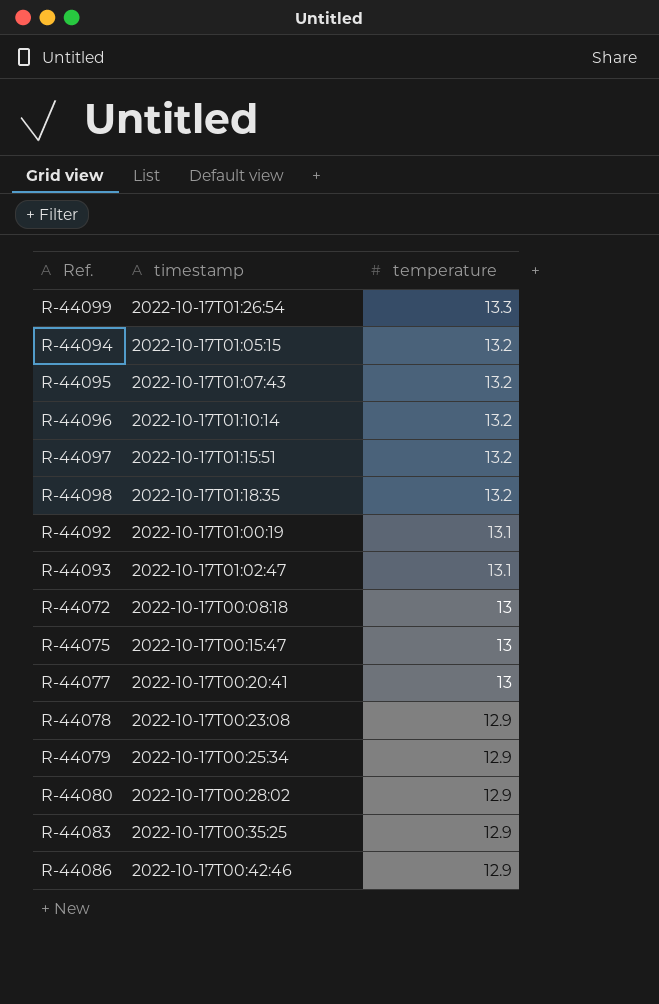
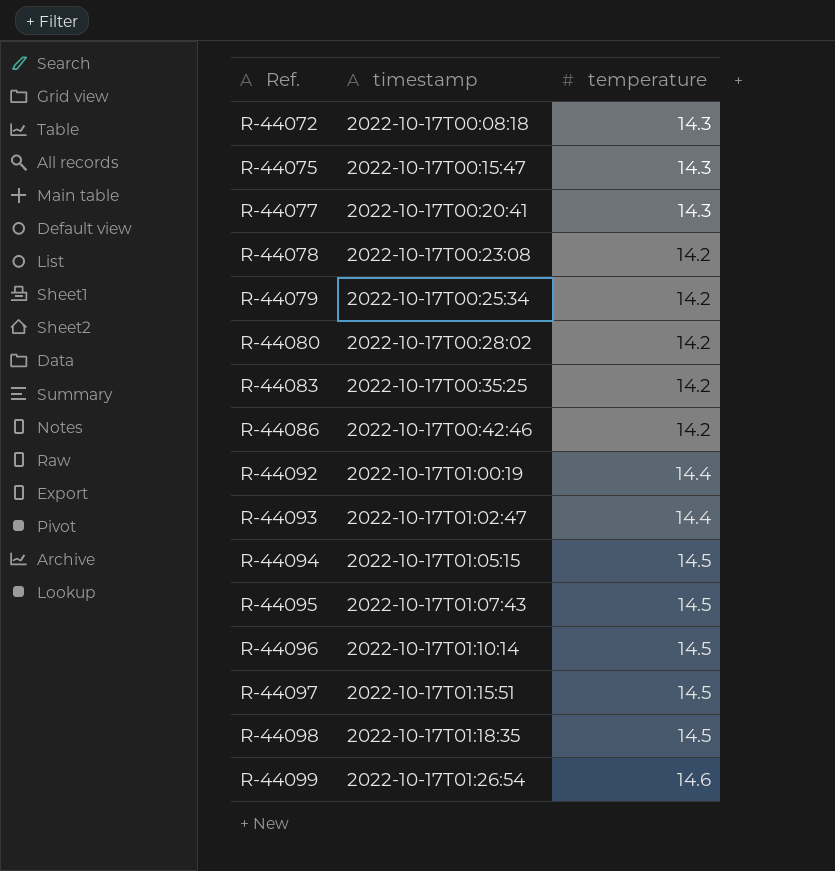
row order: temperature descending -> Ref. ascending
R-44072 | temperature: 13 -> 14.3
R-44075 | temperature: 13 -> 14.3
R-44077 | temperature: 13 -> 14.3
R-44078 | temperature: 12.9 -> 14.2
R-44079 | temperature: 12.9 -> 14.2
R-44080 | temperature: 12.9 -> 14.2
R-44083 | temperature: 12.9 -> 14.2
R-44086 | temperature: 12.9 -> 14.2
R-44092 | temperature: 13.1 -> 14.4
R-44093 | temperature: 13.1 -> 14.4
R-44094 | temperature: 13.2 -> 14.5
R-44095 | temperature: 13.2 -> 14.5
R-44096 | temperature: 13.2 -> 14.5
R-44097 | temperature: 13.2 -> 14.5
R-44098 | temperature: 13.2 -> 14.5
R-44099 | temperature: 13.3 -> 14.6

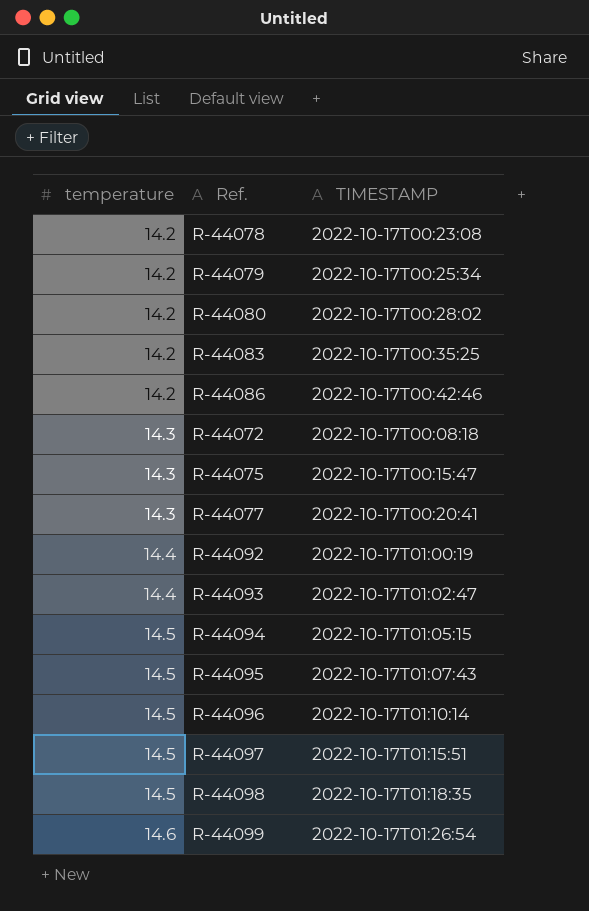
row order: Ref. ascending -> temperature ascending
column temperature | position: 3 -> 1
column name: timestamp -> TIMESTAMP

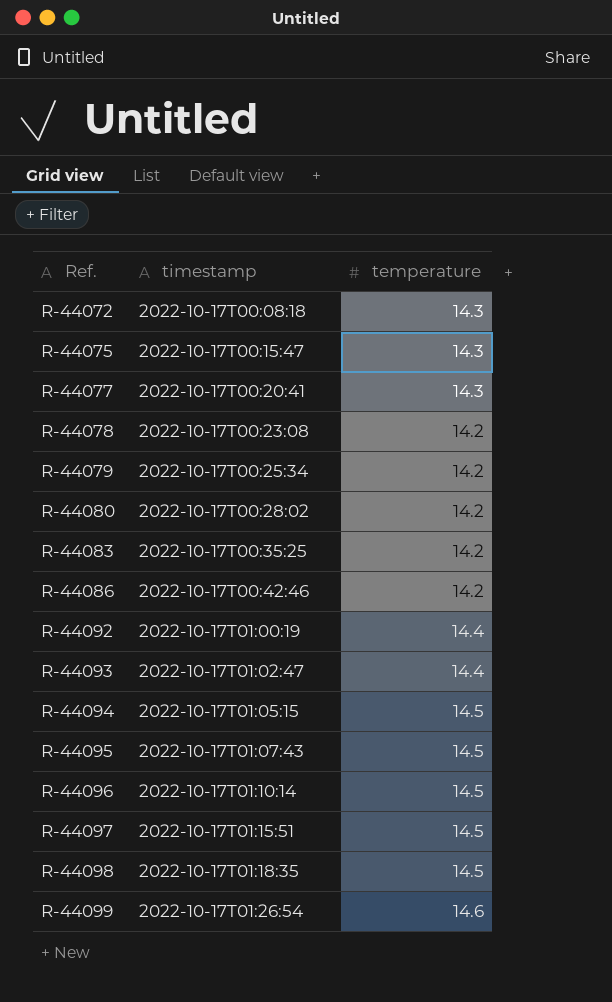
row order: temperature ascending -> Ref. ascending
column name: TIMESTAMP -> timestamp
column temperature | position: 1 -> 3

